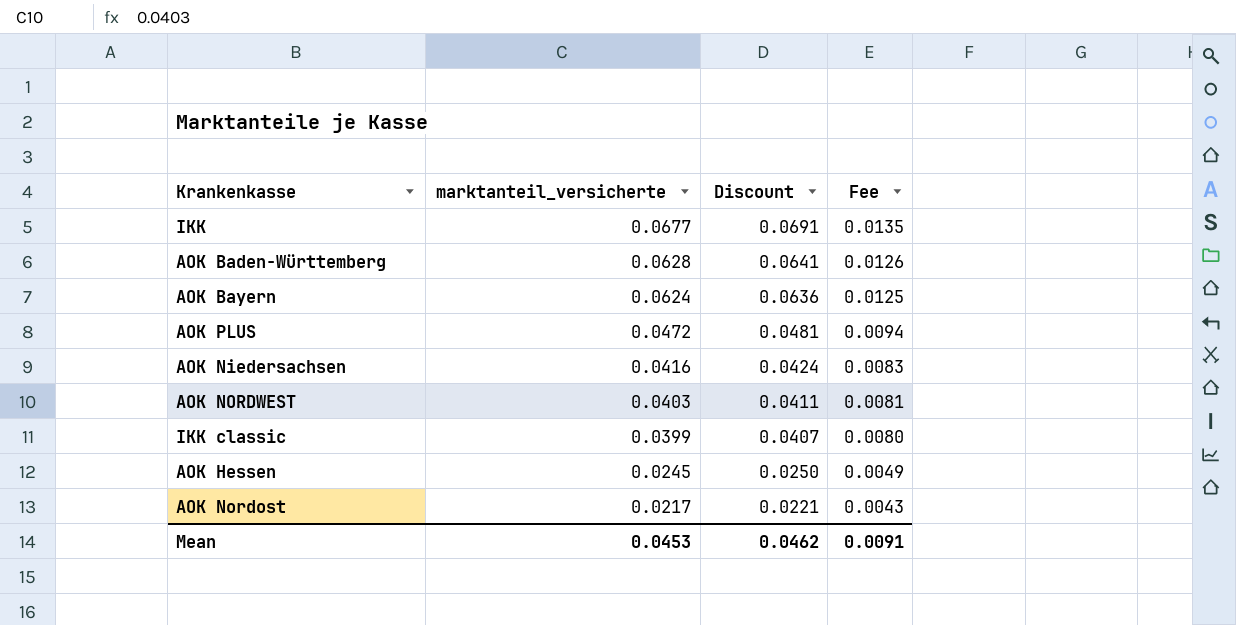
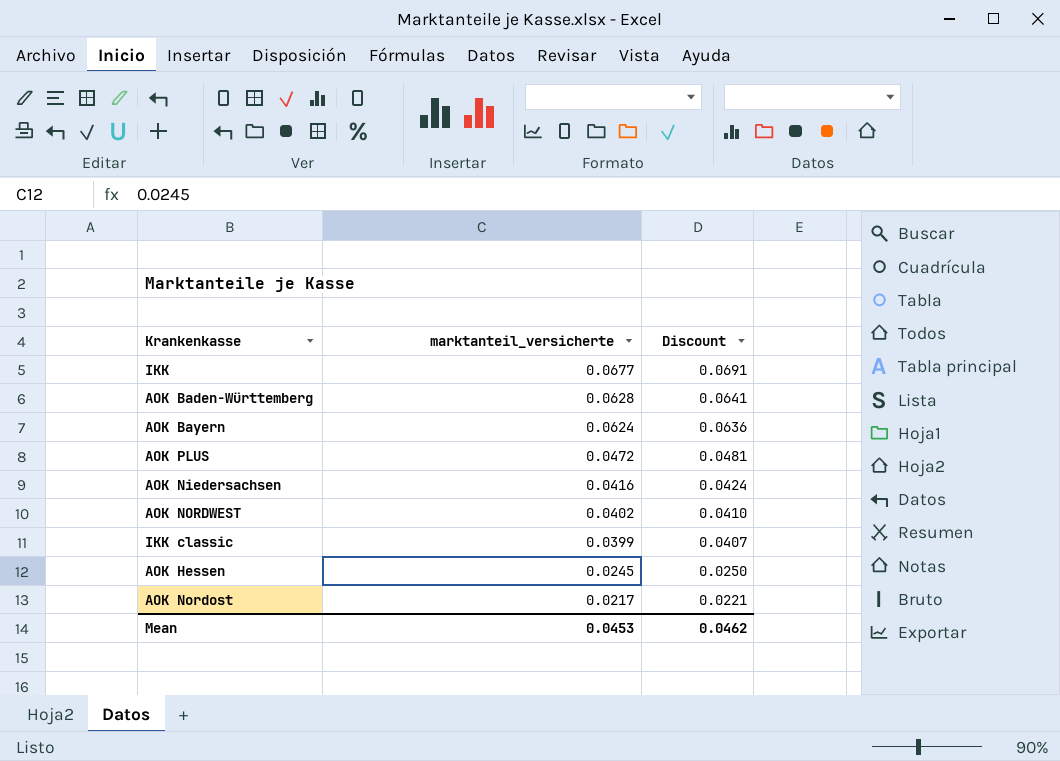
column Fee | formula: [marktanteil_versicherte] * 0.2 -> none
AOK NORDWEST | marktanteil_versicherte: 0.0403 -> 0.0402
AOK NORDWEST | Discount: 0.0411 -> 0.0410

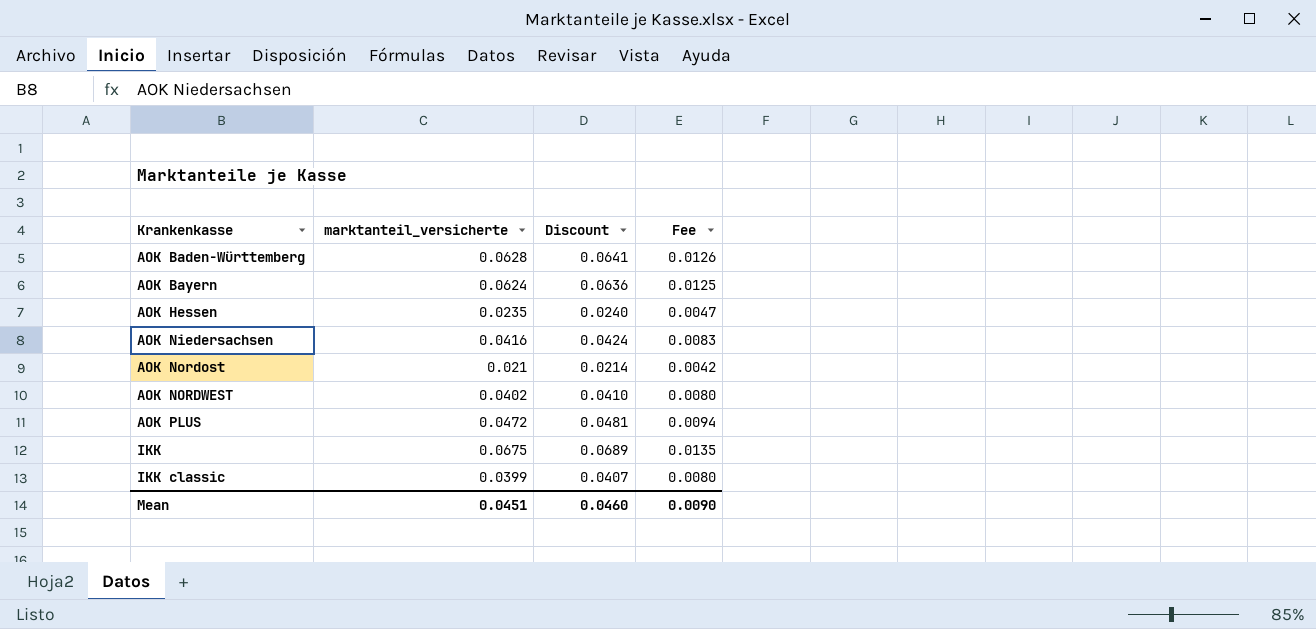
row order: marktanteil_versicherte descending -> Krankenkasse ascending
column Fee | formula: none -> [marktanteil_versicherte] * 0.2
AOK Hessen | marktanteil_versicherte: 0.0245 -> 0.0235
AOK Hessen | Discount: 0.0250 -> 0.0240
AOK Nordost | marktanteil_versicherte: 0.0217 -> 0.021
AOK Nordost | Discount: 0.0221 -> 0.0214
IKK | marktanteil_versicherte: 0.0677 -> 0.0675
IKK | Discount: 0.0691 -> 0.0689
Mean | marktanteil_versicherte: 0.0453 -> 0.0451
Mean | Discount: 0.0462 -> 0.0460

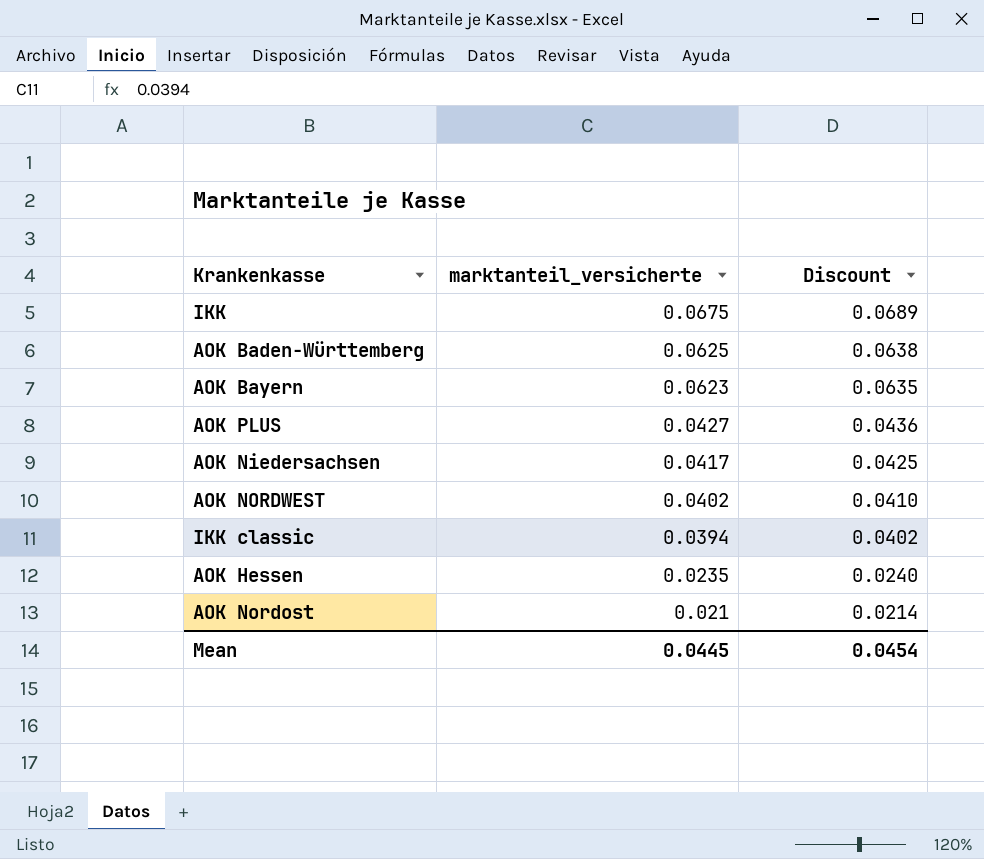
row order: Krankenkasse ascending -> marktanteil_versicherte descending
column Fee | formula: [marktanteil_versicherte] * 0.2 -> none
AOK Baden-Württemberg | marktanteil_versicherte: 0.0628 -> 0.0625
AOK Baden-Württemberg | Discount: 0.0641 -> 0.0638
AOK Bayern | marktanteil_versicherte: 0.0624 -> 0.0623
AOK Bayern | Discount: 0.0636 -> 0.0635
AOK PLUS | marktanteil_versicherte: 0.0472 -> 0.0427
AOK PLUS | Discount: 0.0481 -> 0.0436
AOK Niedersachsen | marktanteil_versicherte: 0.0416 -> 0.0417
AOK Niedersachsen | Discount: 0.0424 -> 0.0425
IKK classic | marktanteil_versicherte: 0.0399 -> 0.0394
IKK classic | Discount: 0.0407 -> 0.0402
Mean | marktanteil_versicherte: 0.0451 -> 0.0445
Mean | Discount: 0.0460 -> 0.0454

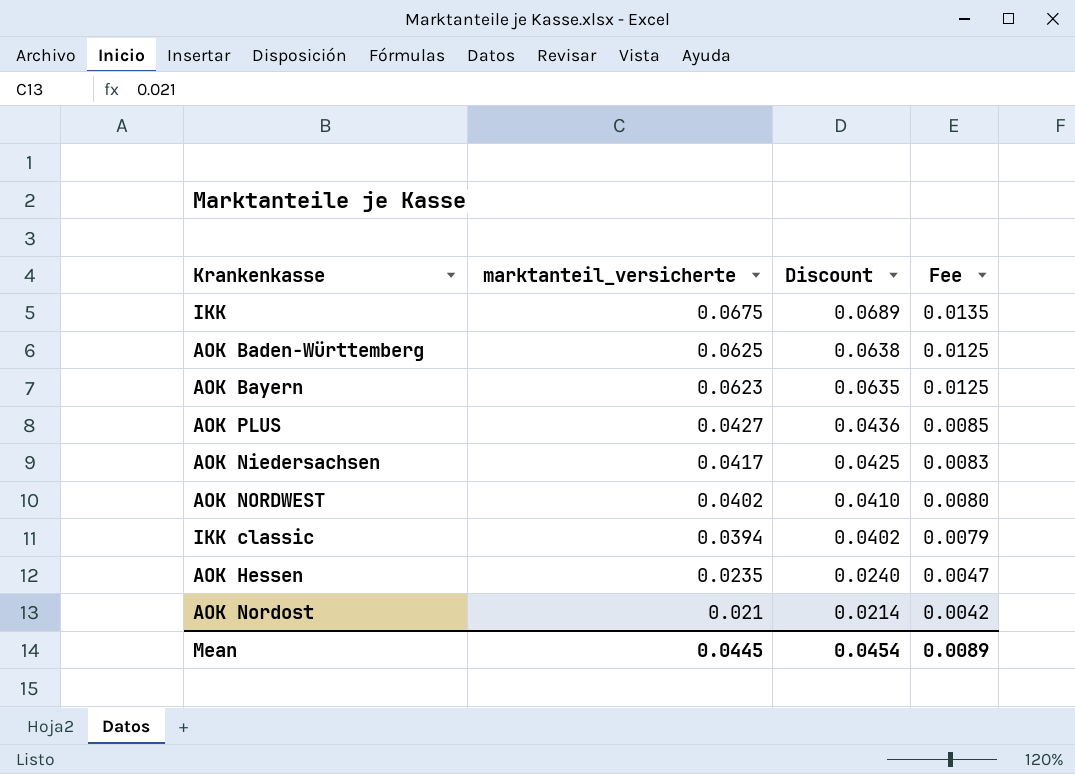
column Fee | formula: none -> [marktanteil_versicherte] * 0.2

